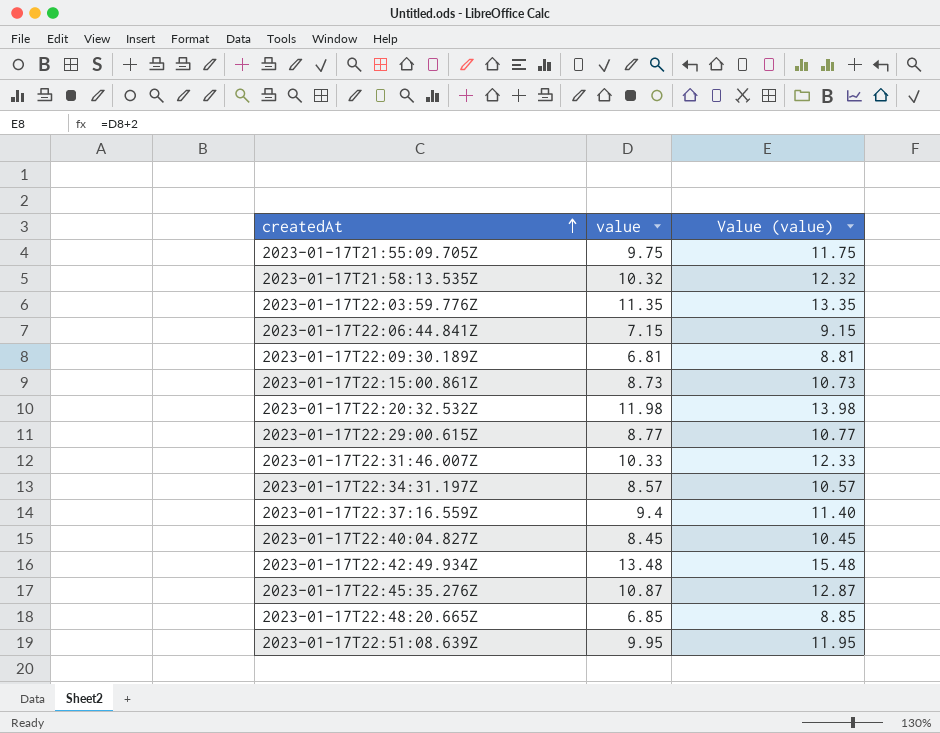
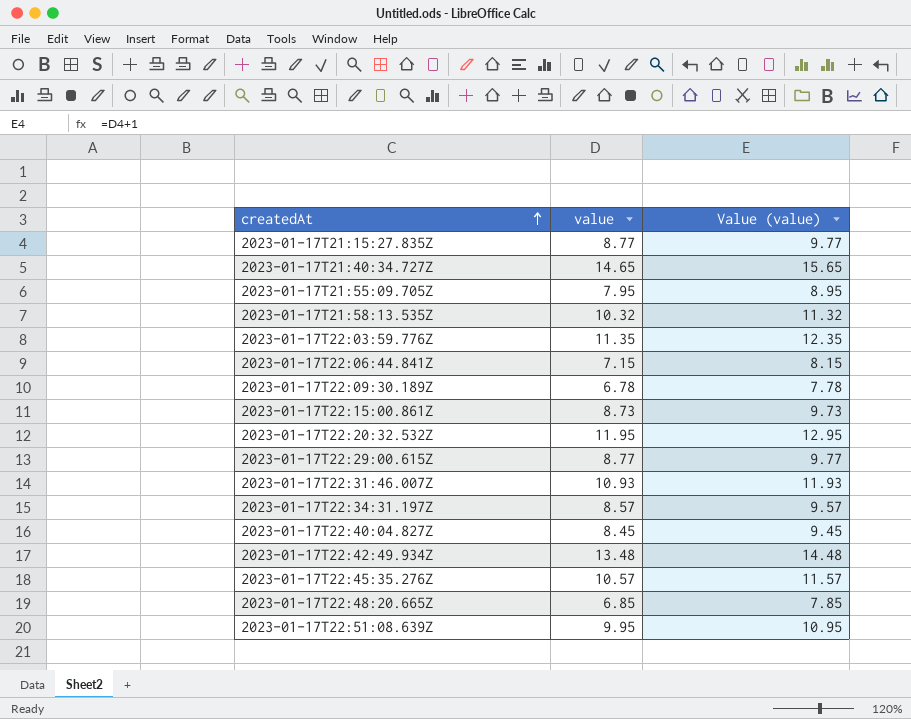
column Value (value) | formula: [value] + 2 -> [value] + 1
row 2023-01-17T22:37:16.559Z: 9.4 | 11.40 -> none
row 2023-01-17T21:15:27.835Z: none -> 8.77 | 9.77
row 2023-01-17T21:40:34.727Z: none -> 14.65 | 15.65
2023-01-17T21:55:09.705Z | value: 9.75 -> 7.95
2023-01-17T22:09:30.189Z | value: 6.81 -> 6.78
2023-01-17T22:20:32.532Z | value: 11.98 -> 11.95
2023-01-17T22:31:46.007Z | value: 10.33 -> 10.93
2023-01-17T22:45:35.276Z | value: 10.87 -> 10.57

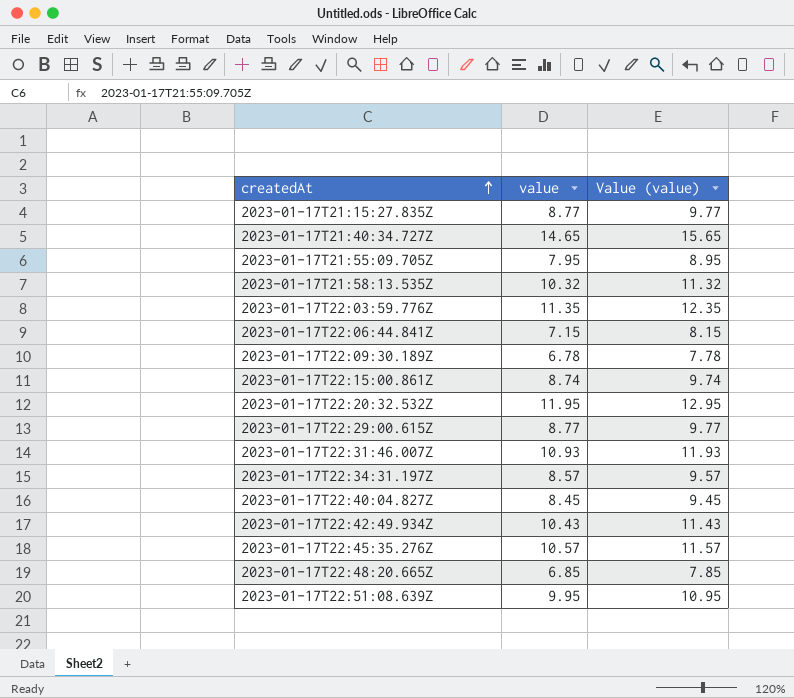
2023-01-17T22:15:00.861Z | value: 8.73 -> 8.74
2023-01-17T22:15:00.861Z | Value (value): 9.73 -> 9.74
2023-01-17T22:42:49.934Z | value: 13.48 -> 10.43
2023-01-17T22:42:49.934Z | Value (value): 14.48 -> 11.43

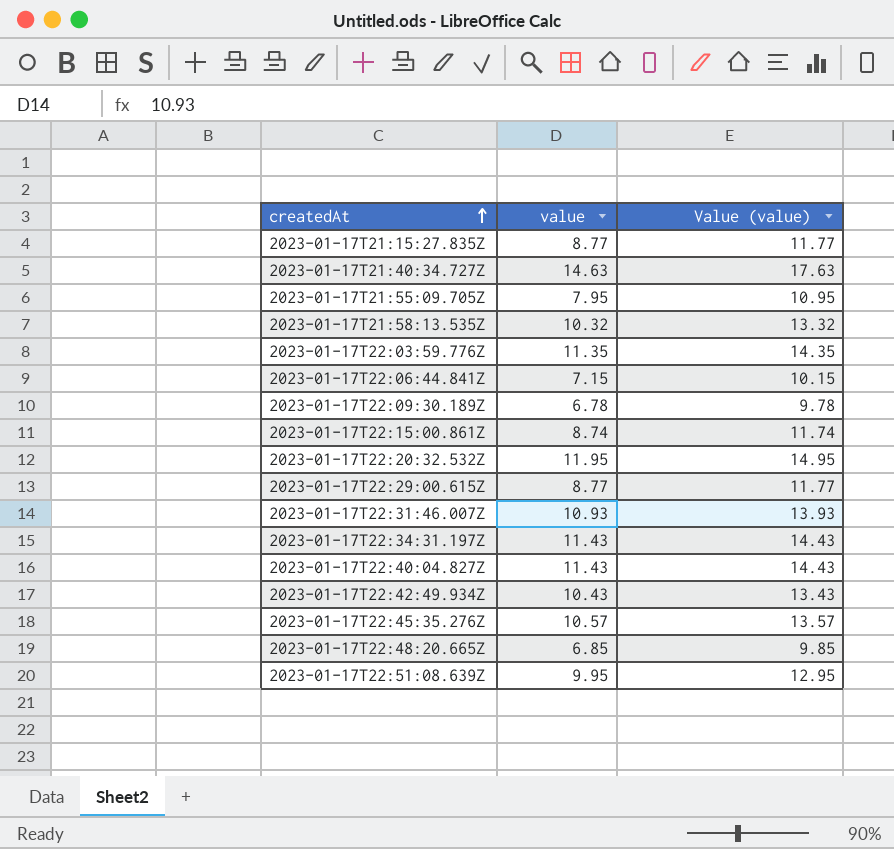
column Value (value) | formula: [value] + 1 -> [value] + 3
2023-01-17T21:40:34.727Z | value: 14.65 -> 14.63
2023-01-17T22:34:31.197Z | value: 8.57 -> 11.43
2023-01-17T22:40:04.827Z | value: 8.45 -> 11.43

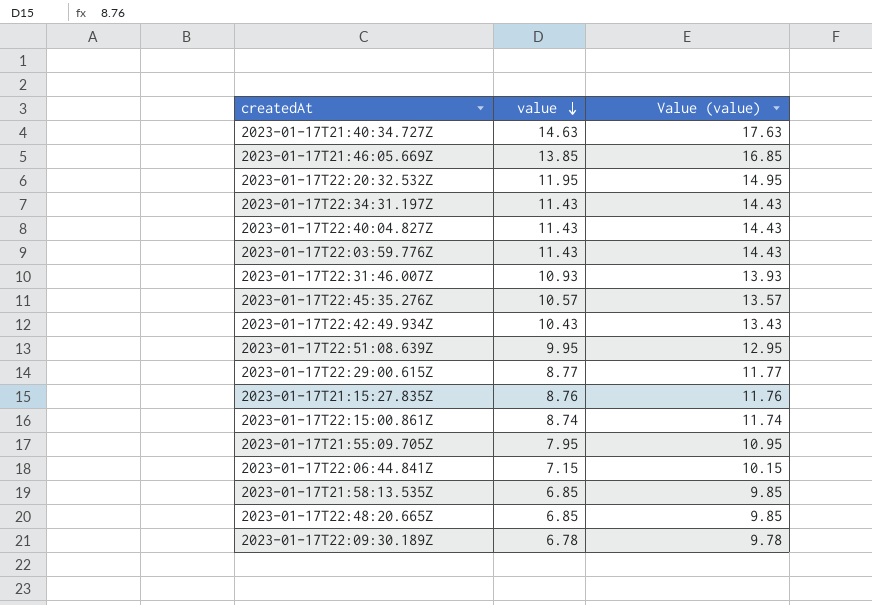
row order: createdAt ascending -> value descending
row 2023-01-17T21:46:05.669Z: none -> 13.85 | 16.85
2023-01-17T22:03:59.776Z | value: 11.35 -> 11.43
2023-01-17T22:03:59.776Z | Value (value): 14.35 -> 14.43
2023-01-17T21:15:27.835Z | value: 8.77 -> 8.76
2023-01-17T21:15:27.835Z | Value (value): 11.77 -> 11.76
2023-01-17T21:58:13.535Z | value: 10.32 -> 6.85
2023-01-17T21:58:13.535Z | Value (value): 13.32 -> 9.85

